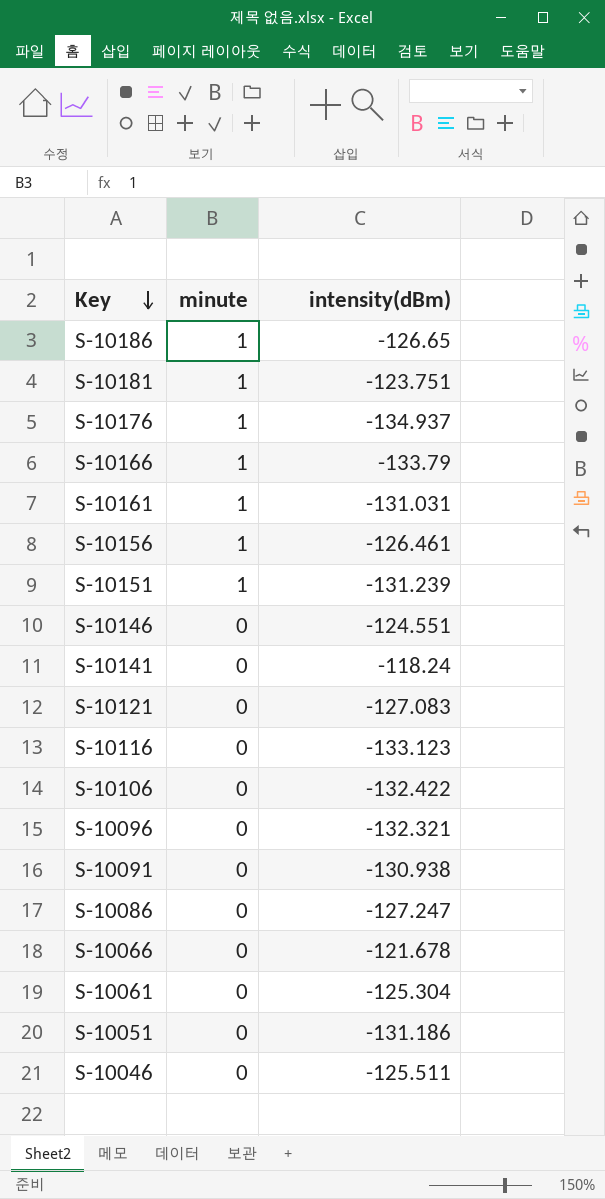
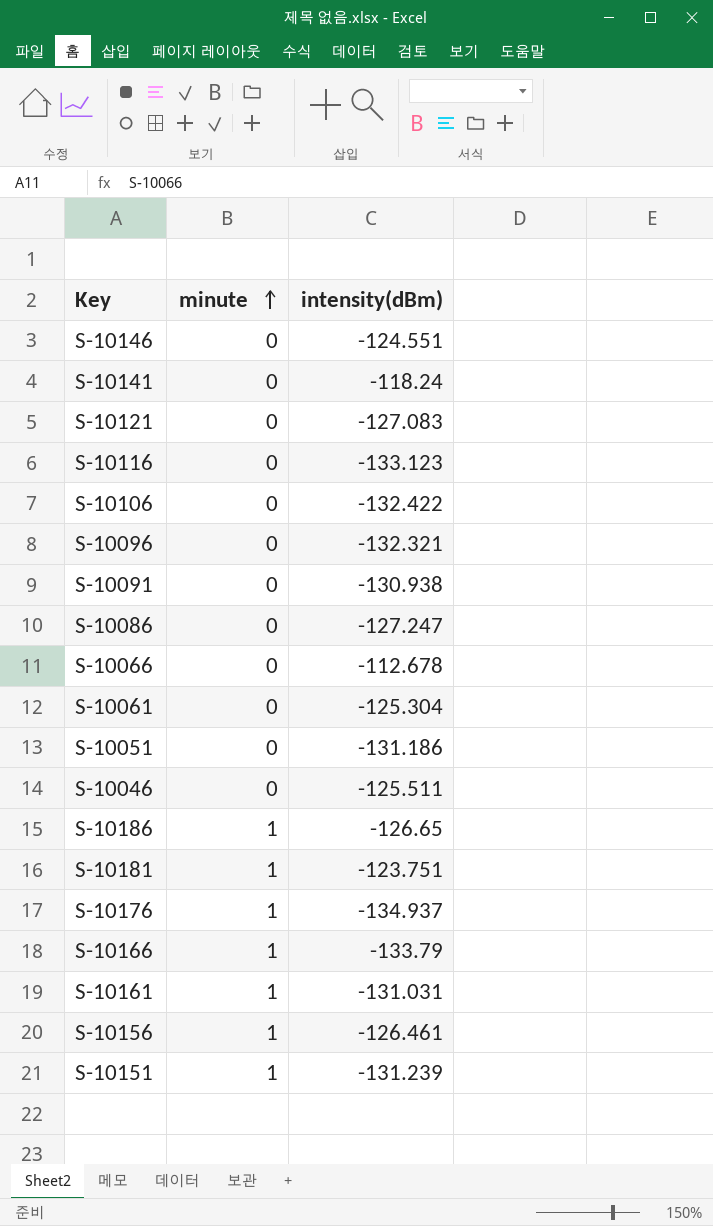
row order: Key descending -> minute ascending
S-10066 | intensity(dBm): -121.678 -> -112.678

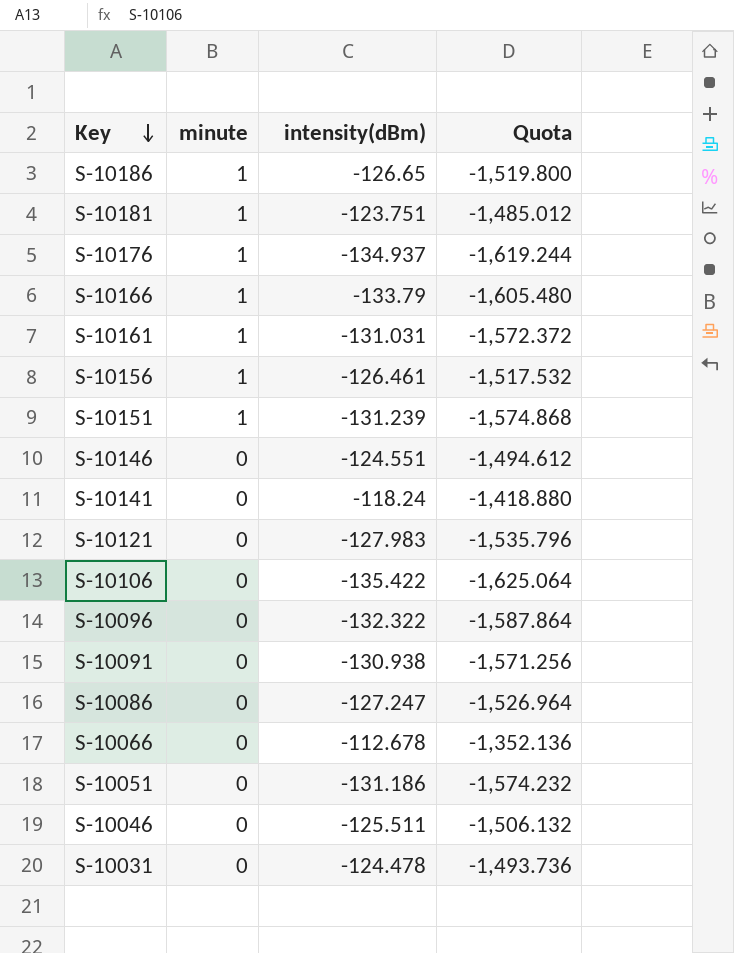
row order: minute ascending -> Key descending
column Quota | formula: none -> [intensity(dBm)] * 12
row S-10116: 0 | -133.123 -> none
row S-10061: 0 | -125.304 -> none
S-10121 | intensity(dBm): -127.083 -> -127.983
S-10106 | intensity(dBm): -132.422 -> -135.422
S-10096 | intensity(dBm): -132.321 -> -132.322
row S-10031: none -> 0 | -124.478 | -1,493.736

